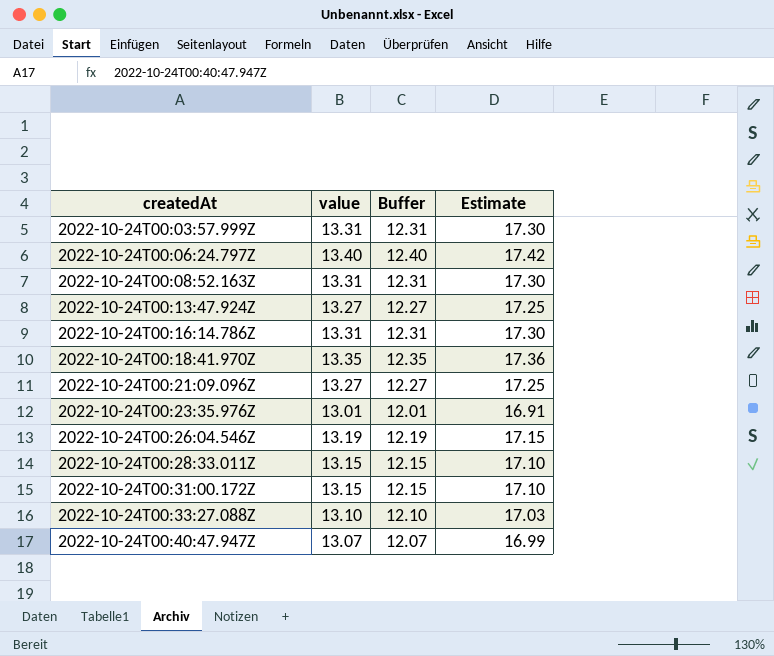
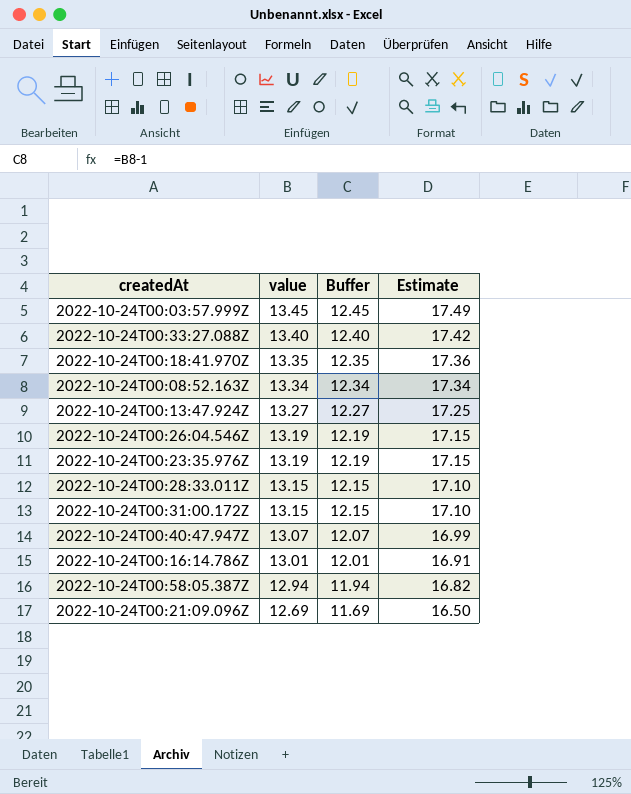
row order: createdAt ascending -> value descending
row 2022-10-24T00:06:24.797Z: 13.40 | 12.40 | 17.42 -> none
2022-10-24T00:03:57.999Z | value: 13.31 -> 13.45
2022-10-24T00:03:57.999Z | Buffer: 12.31 -> 12.45
2022-10-24T00:03:57.999Z | Estimate: 17.30 -> 17.49
2022-10-24T00:33:27.088Z | value: 13.10 -> 13.40
2022-10-24T00:33:27.088Z | Buffer: 12.10 -> 12.40
2022-10-24T00:33:27.088Z | Estimate: 17.03 -> 17.42
2022-10-24T00:08:52.163Z | value: 13.31 -> 13.34
2022-10-24T00:08:52.163Z | Buffer: 12.31 -> 12.34
2022-10-24T00:08:52.163Z | Estimate: 17.30 -> 17.34
2022-10-24T00:23:35.976Z | value: 13.01 -> 13.19
2022-10-24T00:23:35.976Z | Buffer: 12.01 -> 12.19
2022-10-24T00:23:35.976Z | Estimate: 16.91 -> 17.15
2022-10-24T00:16:14.786Z | value: 13.31 -> 13.01
2022-10-24T00:16:14.786Z | Buffer: 12.31 -> 12.01
2022-10-24T00:16:14.786Z | Estimate: 17.30 -> 16.91
row 2022-10-24T00:58:05.387Z: none -> 12.94 | 11.94 | 16.82
2022-10-24T00:21:09.096Z | value: 13.27 -> 12.69
2022-10-24T00:21:09.096Z | Buffer: 12.27 -> 11.69
2022-10-24T00:21:09.096Z | Estimate: 17.25 -> 16.50

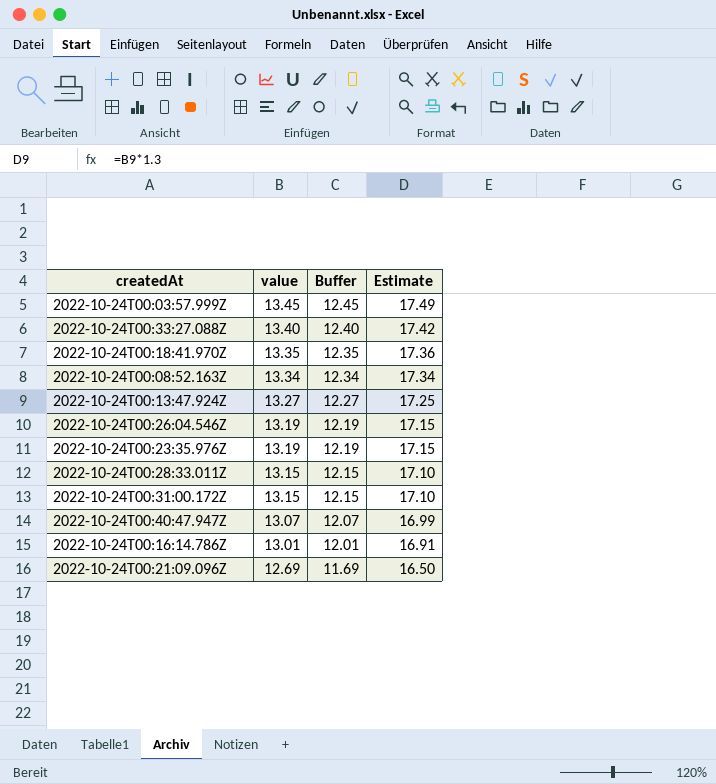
row 2022-10-24T00:58:05.387Z: 12.94 | 11.94 | 16.82 -> none

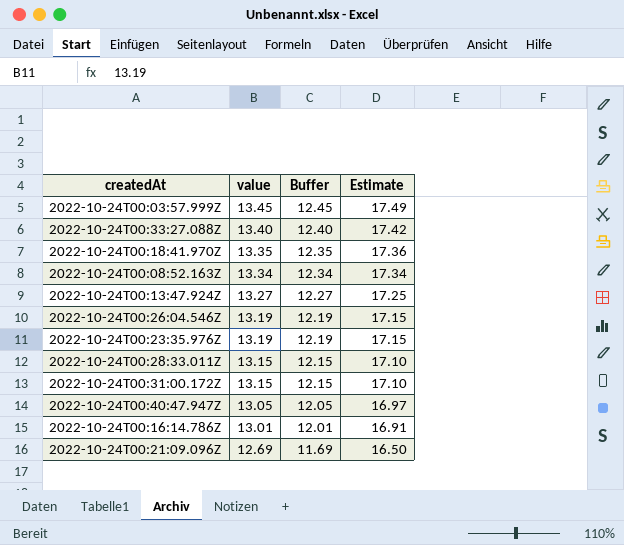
2022-10-24T00:40:47.947Z | value: 13.07 -> 13.05
2022-10-24T00:40:47.947Z | Buffer: 12.07 -> 12.05
2022-10-24T00:40:47.947Z | Estimate: 16.99 -> 16.97

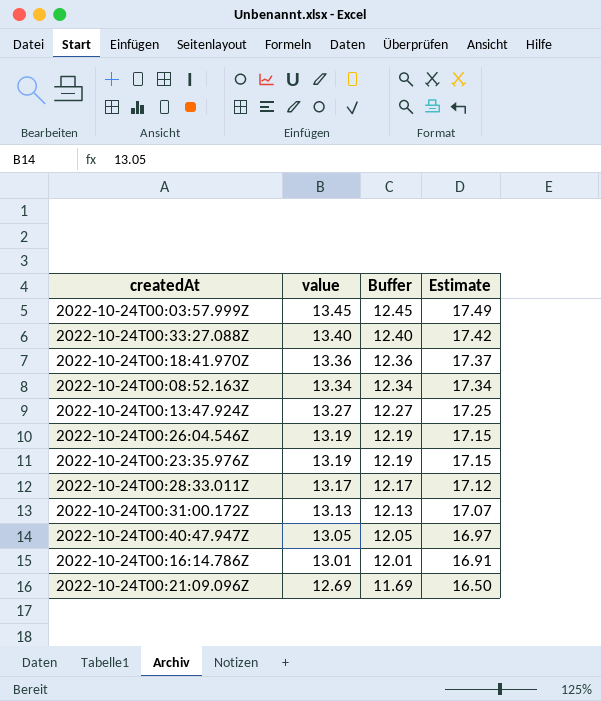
2022-10-24T00:18:41.970Z | value: 13.35 -> 13.36
2022-10-24T00:18:41.970Z | Buffer: 12.35 -> 12.36
2022-10-24T00:18:41.970Z | Estimate: 17.36 -> 17.37
2022-10-24T00:28:33.011Z | value: 13.15 -> 13.17
2022-10-24T00:28:33.011Z | Buffer: 12.15 -> 12.17
2022-10-24T00:28:33.011Z | Estimate: 17.10 -> 17.12
2022-10-24T00:31:00.172Z | value: 13.15 -> 13.13
2022-10-24T00:31:00.172Z | Buffer: 12.15 -> 12.13
2022-10-24T00:31:00.172Z | Estimate: 17.10 -> 17.07

